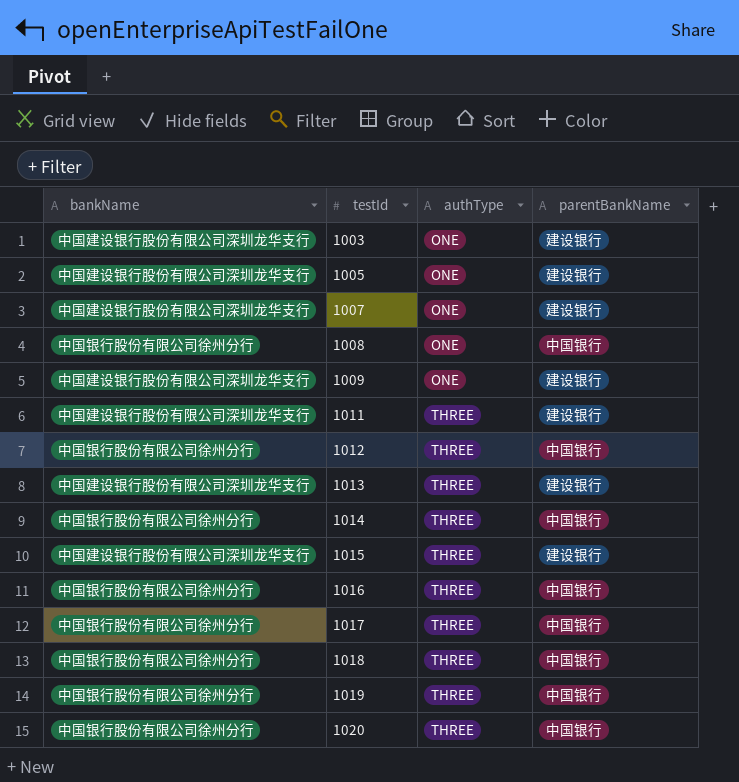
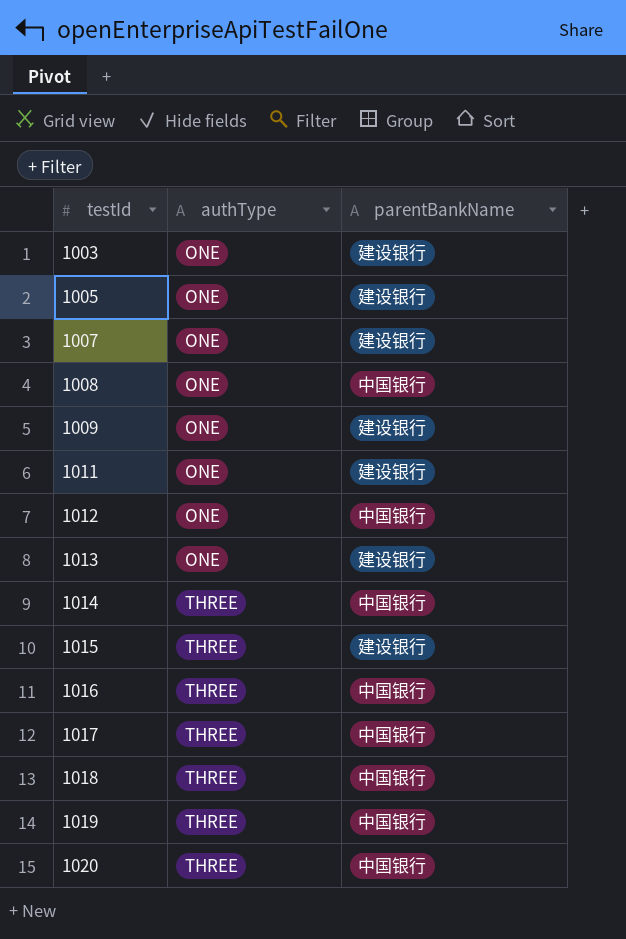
column bankName | position: 1 -> none
1011 | authType: THREE -> ONE
1012 | authType: THREE -> ONE
1013 | authType: THREE -> ONE

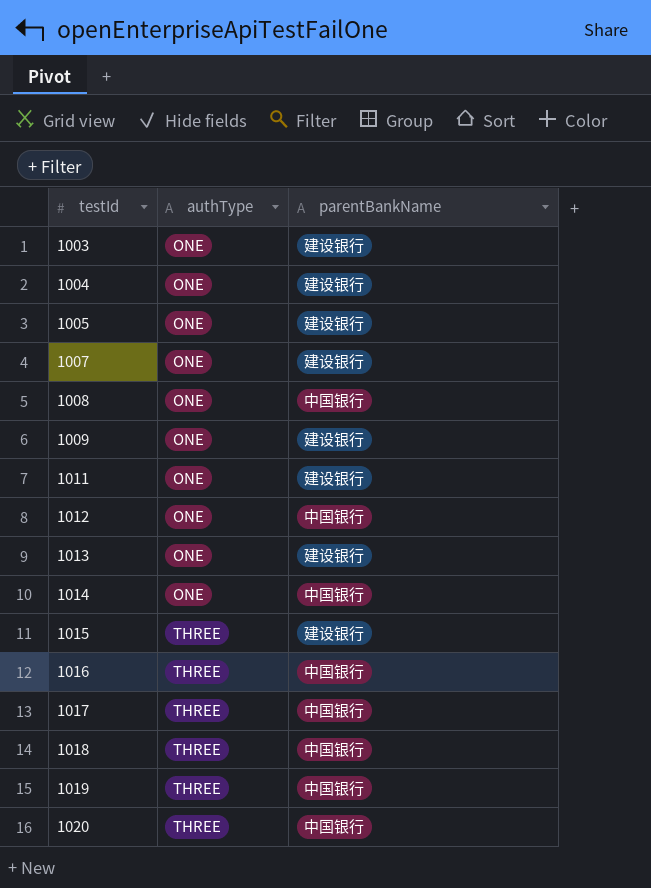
row 1004: none -> ONE | 建设银行
1014 | authType: THREE -> ONE

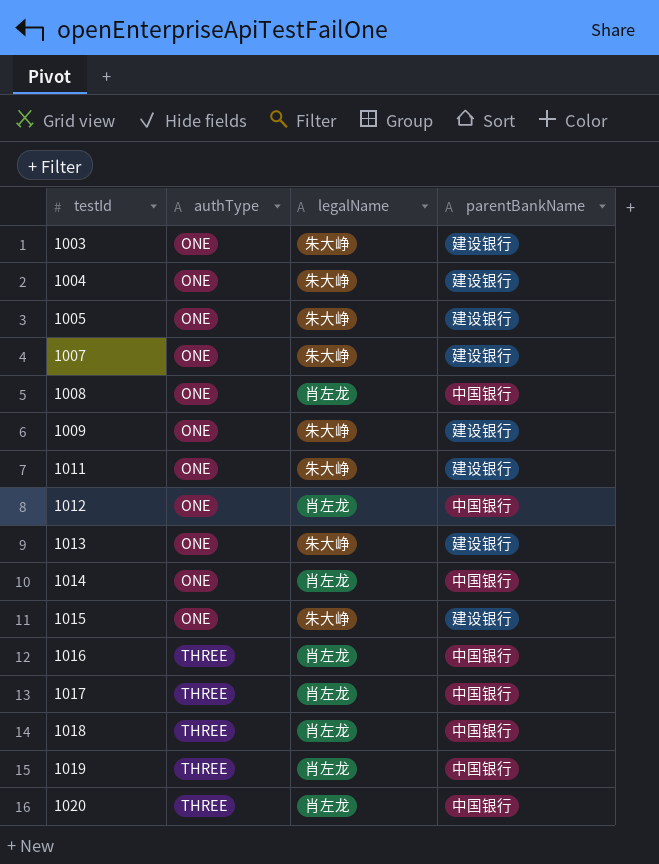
column legalName | position: none -> 3
1015 | authType: THREE -> ONE

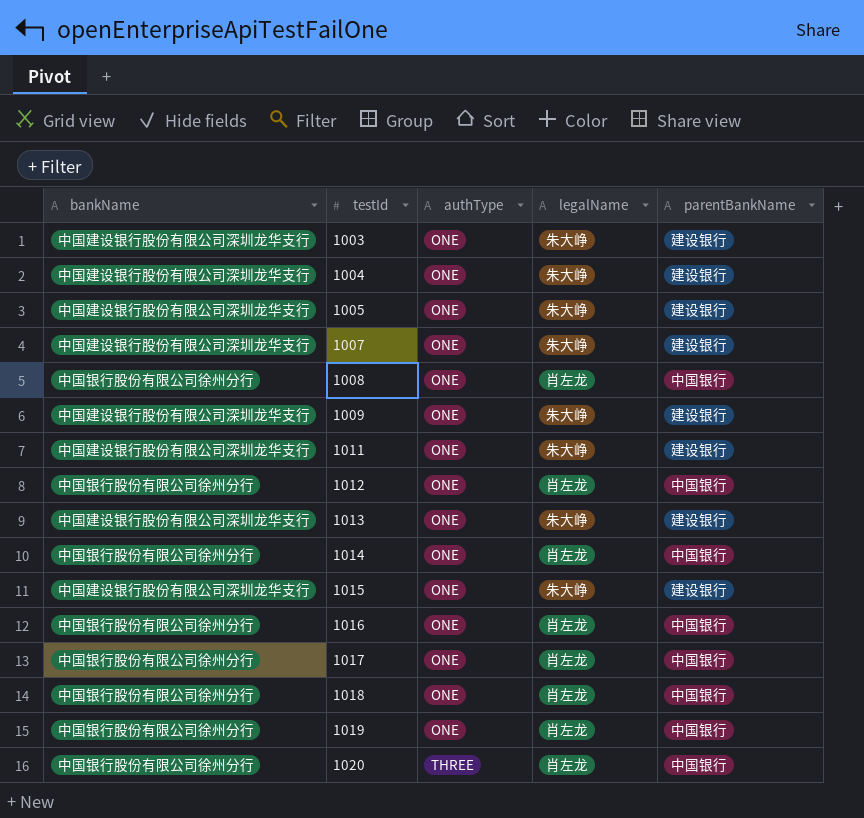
column bankName | position: none -> 1
1016 | authType: THREE -> ONE
1017 | authType: THREE -> ONE
1018 | authType: THREE -> ONE
1019 | authType: THREE -> ONE

